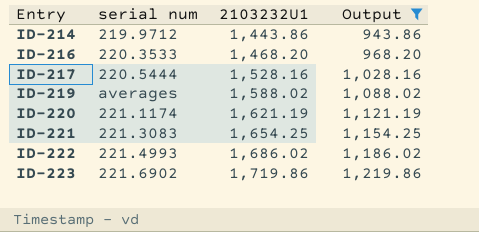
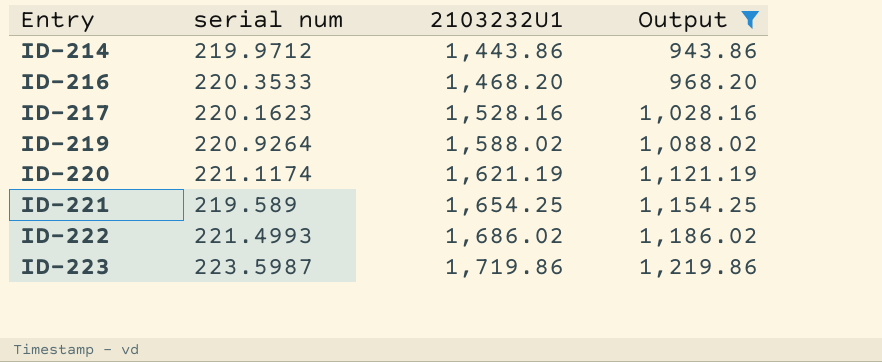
ID-217 | serial num: 220.5444 -> 220.1623
ID-219 | serial num: averages -> 220.9264
ID-221 | serial num: 221.3083 -> 219.589
ID-223 | serial num: 221.6902 -> 223.5987

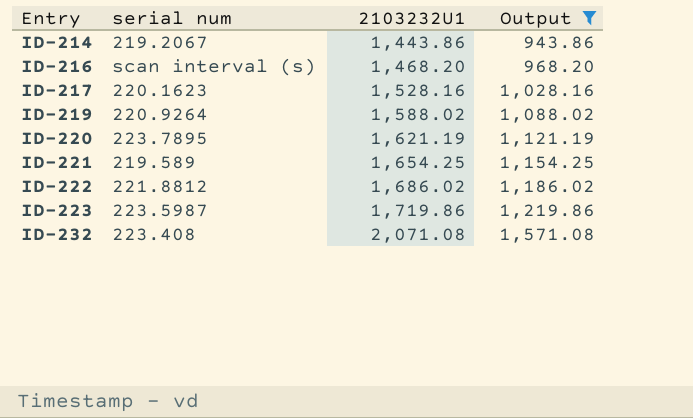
ID-214 | serial num: 219.9712 -> 219.2067
ID-216 | serial num: 220.3533 -> scan interval (s)
ID-220 | serial num: 221.1174 -> 223.7895
ID-222 | serial num: 221.4993 -> 221.8812
row ID-232: none -> 223.408 | 2,071.08 | 1,571.08

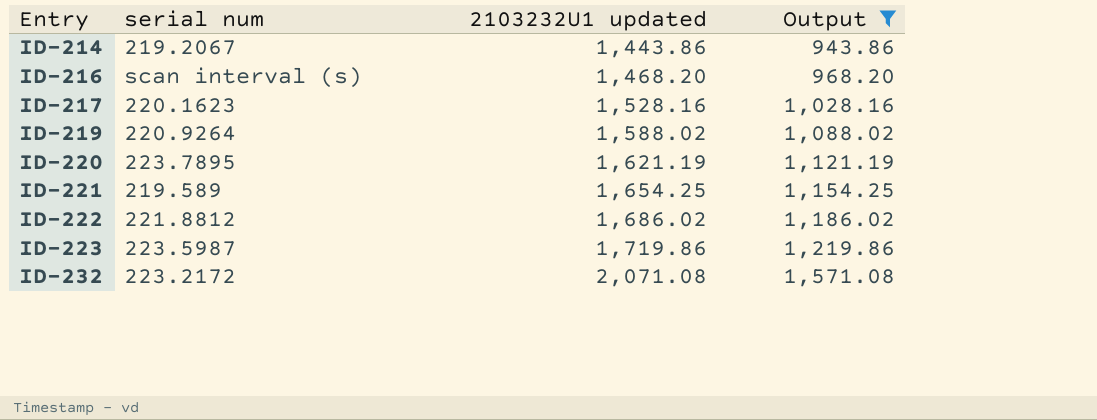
column name: 2103232U1 -> 2103232U1 updated
ID-232 | serial num: 223.408 -> 223.2172

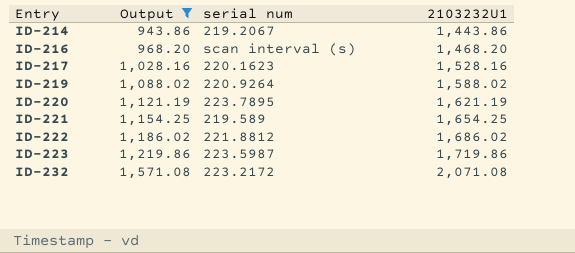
column Output | position: 4 -> 2
column name: 2103232U1 updated -> 2103232U1

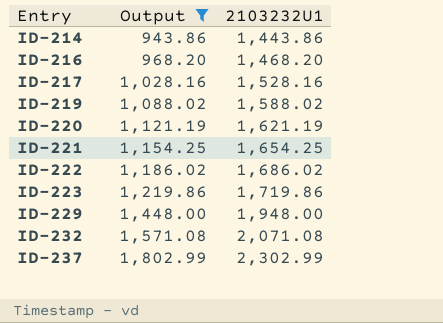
column serial num | position: 3 -> none
row ID-229: none -> 1,448.00 | 1,948.00
row ID-237: none -> 1,802.99 | 2,302.99

